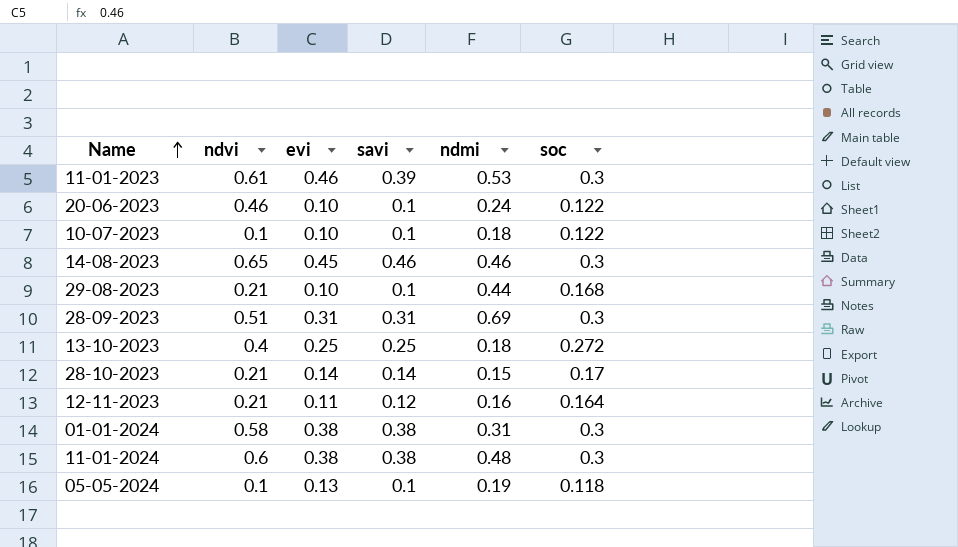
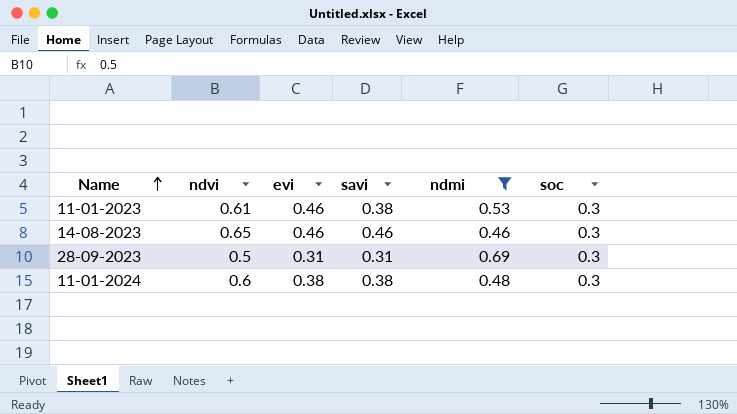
filter: none -> ndmi >= 0.46
11-01-2023 | savi: 0.39 -> 0.38
14-08-2023 | evi: 0.45 -> 0.46
28-09-2023 | ndvi: 0.51 -> 0.5

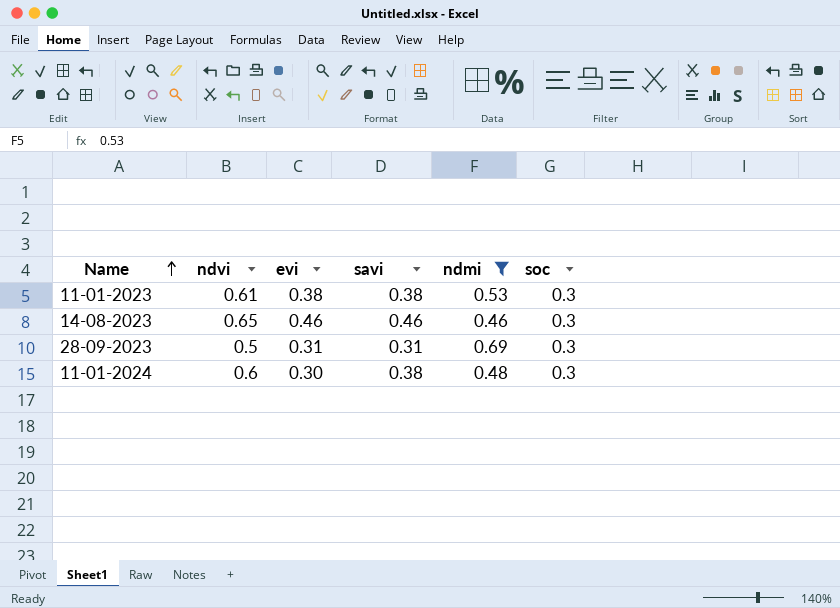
11-01-2023 | evi: 0.46 -> 0.38
11-01-2024 | evi: 0.38 -> 0.30

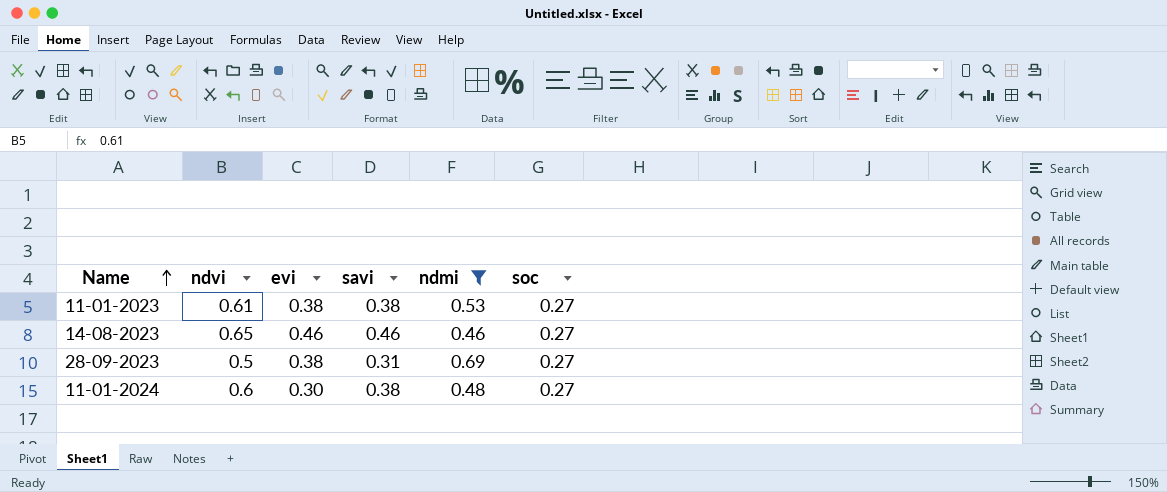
11-01-2023 | soc: 0.3 -> 0.27
14-08-2023 | soc: 0.3 -> 0.27
28-09-2023 | evi: 0.31 -> 0.38
28-09-2023 | soc: 0.3 -> 0.27
11-01-2024 | soc: 0.3 -> 0.27

